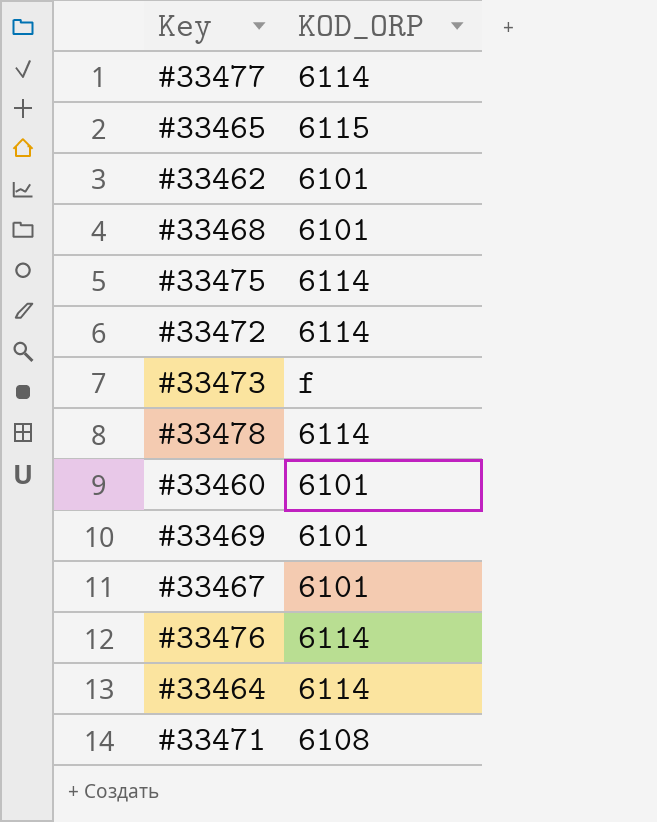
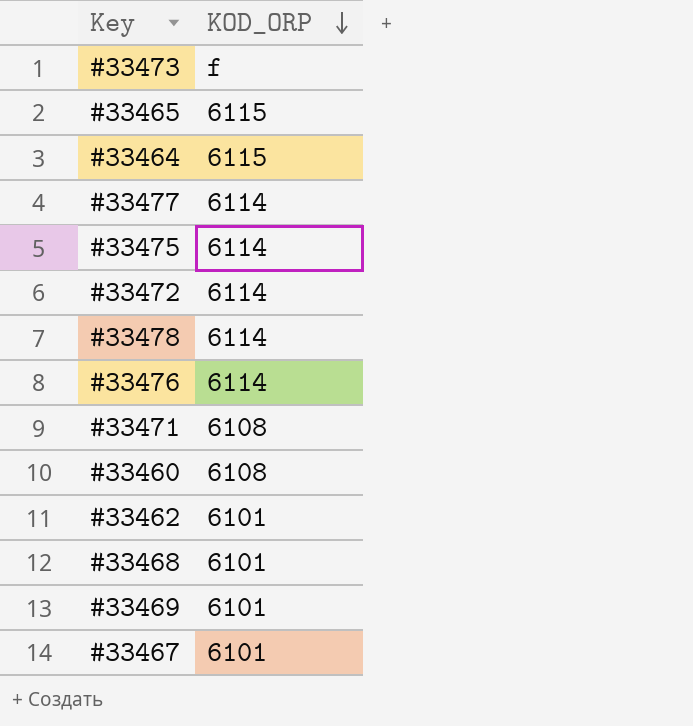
row order: none -> KOD_ORP descending
#33464 | KOD_ORP: 6114 -> 6115
#33460 | KOD_ORP: 6101 -> 6108

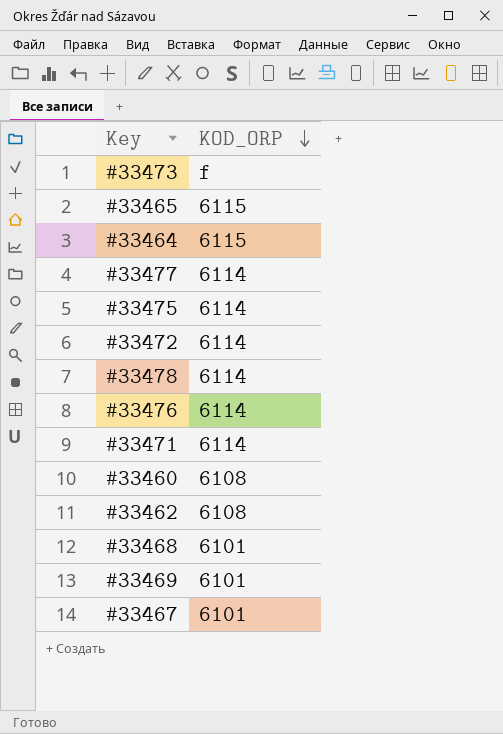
#33471 | KOD_ORP: 6108 -> 6114
#33462 | KOD_ORP: 6101 -> 6108

